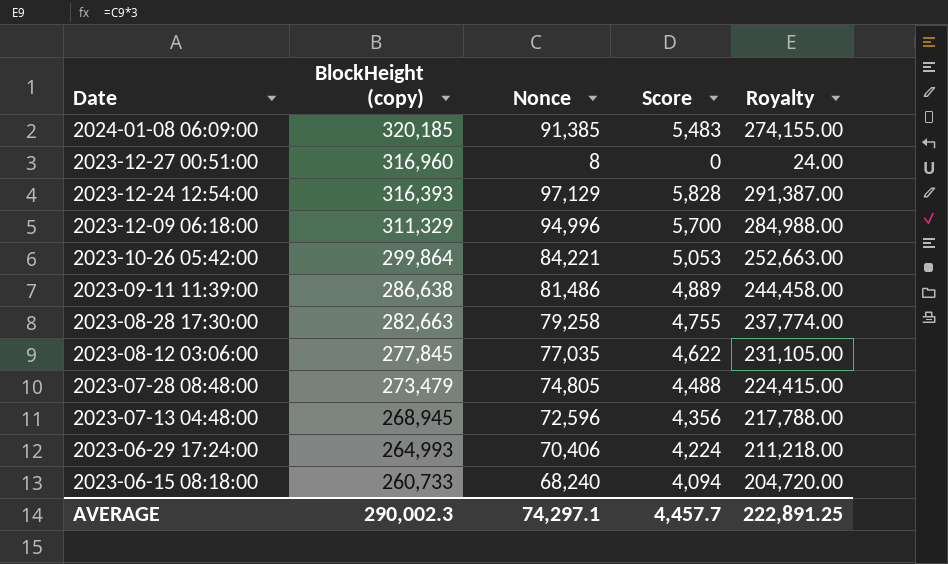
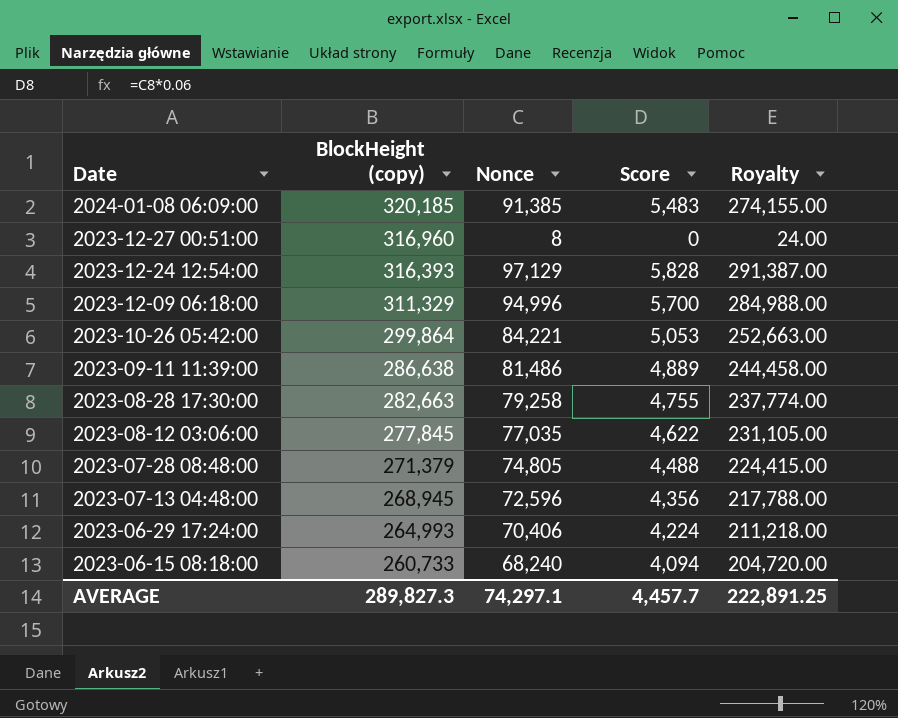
2023-07-28 08:48:00 | BlockHeight (copy): 273,479 -> 271,379
AVERAGE | BlockHeight (copy): 290,002.3 -> 289,827.3

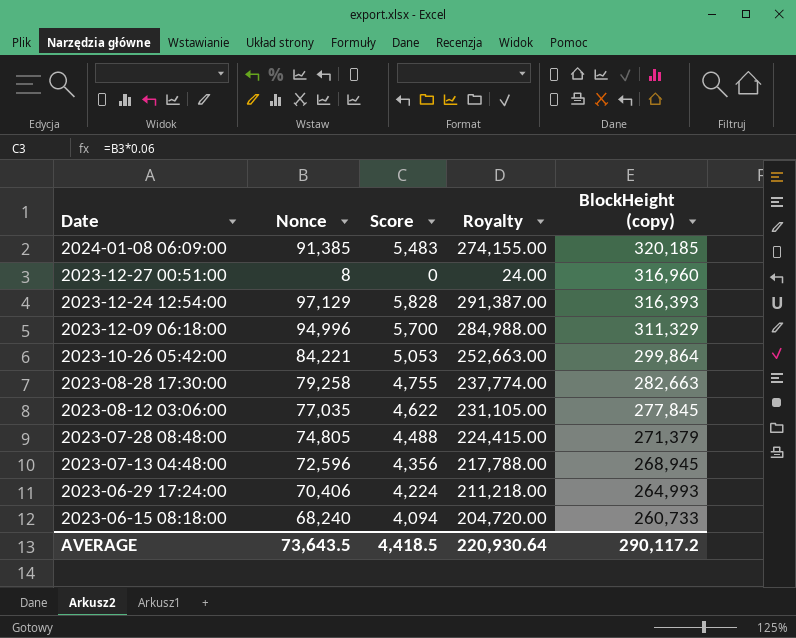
column BlockHeight (copy) | position: 2 -> 5
row 2023-09-11 11:39:00: 286,638 | 81,486 | 4,889 | 244,458.00 -> none
AVERAGE | Nonce: 74,297.1 -> 73,643.5
AVERAGE | Score: 4,457.7 -> 4,418.5
AVERAGE | Royalty: 222,891.25 -> 220,930.64
AVERAGE | BlockHeight (copy): 289,827.3 -> 290,117.2

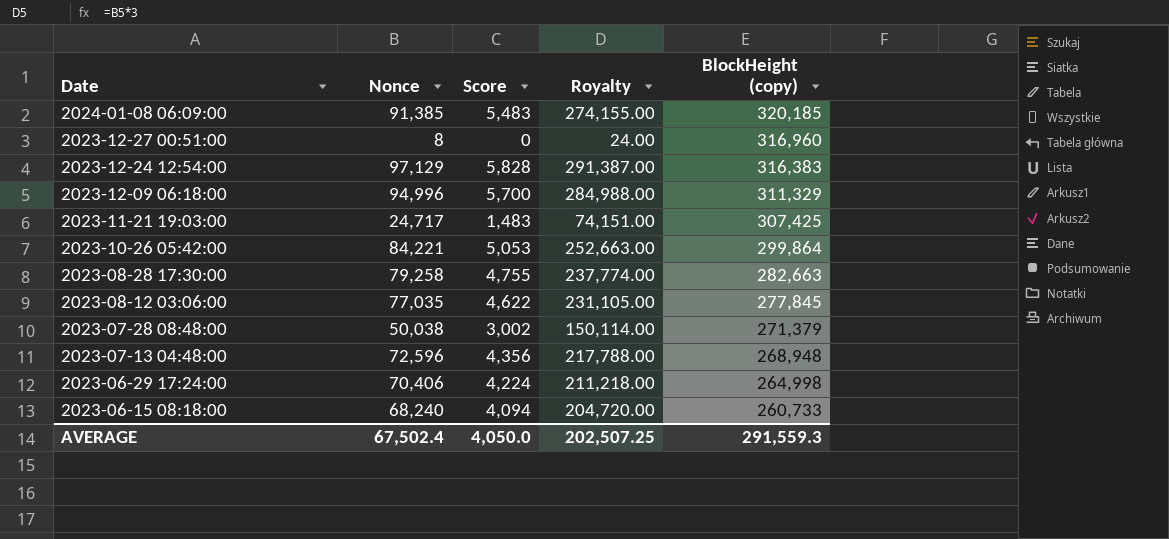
2023-12-24 12:54:00 | BlockHeight (copy): 316,393 -> 316,383
row 2023-11-21 19:03:00: none -> 24,717 | 1,483 | 74,151.00 | 307,425
2023-07-28 08:48:00 | Nonce: 74,805 -> 50,038
2023-07-28 08:48:00 | Score: 4,488 -> 3,002
2023-07-28 08:48:00 | Royalty: 224,415.00 -> 150,114.00
2023-07-13 04:48:00 | BlockHeight (copy): 268,945 -> 268,948
2023-06-29 17:24:00 | BlockHeight (copy): 264,993 -> 264,998
AVERAGE | Nonce: 73,643.5 -> 67,502.4
AVERAGE | Score: 4,418.5 -> 4,050.0
AVERAGE | Royalty: 220,930.64 -> 202,507.25
AVERAGE | BlockHeight (copy): 290,117.2 -> 291,559.3

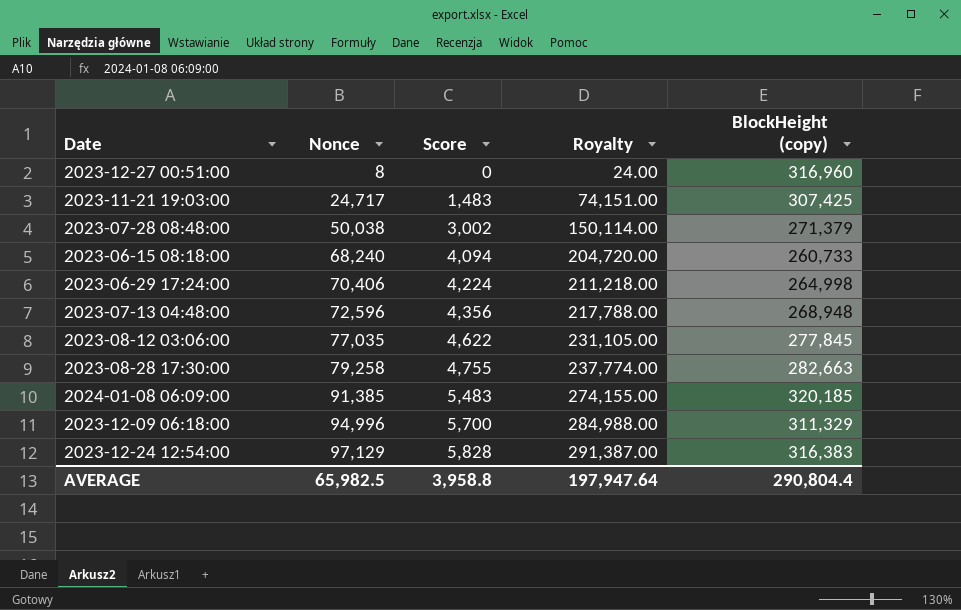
row order: Date descending -> Nonce ascending
row 2023-10-26 05:42:00: 84,221 | 5,053 | 252,663.00 | 299,864 -> none
AVERAGE | Nonce: 67,502.4 -> 65,982.5
AVERAGE | Score: 4,050.0 -> 3,958.8
AVERAGE | Royalty: 202,507.25 -> 197,947.64
AVERAGE | BlockHeight (copy): 291,559.3 -> 290,804.4

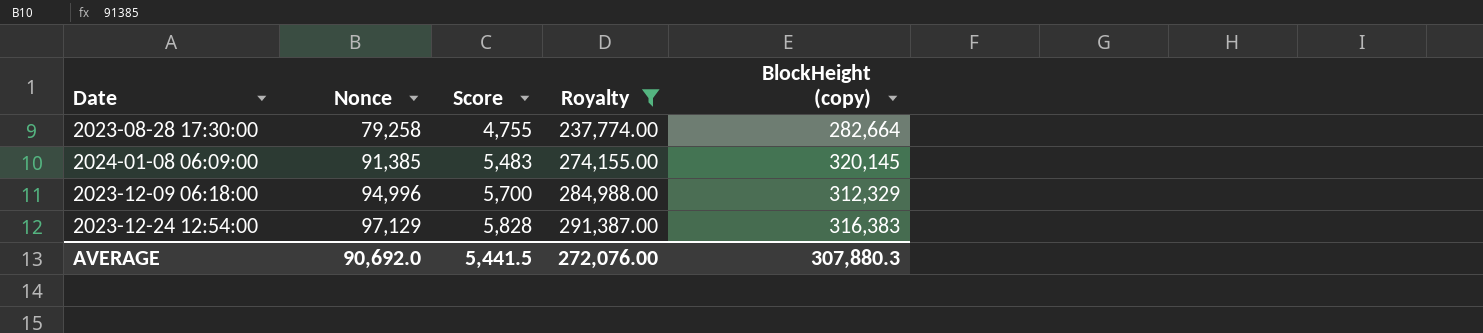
filter: none -> Royalty >= 237,774.00
2023-08-28 17:30:00 | BlockHeight (copy): 282,663 -> 282,664
2024-01-08 06:09:00 | BlockHeight (copy): 320,185 -> 320,145
2023-12-09 06:18:00 | BlockHeight (copy): 311,329 -> 312,329
AVERAGE | Nonce: 65,982.5 -> 90,692.0
AVERAGE | Score: 3,958.8 -> 5,441.5
AVERAGE | Royalty: 197,947.64 -> 272,076.00
AVERAGE | BlockHeight (copy): 290,804.4 -> 307,880.3

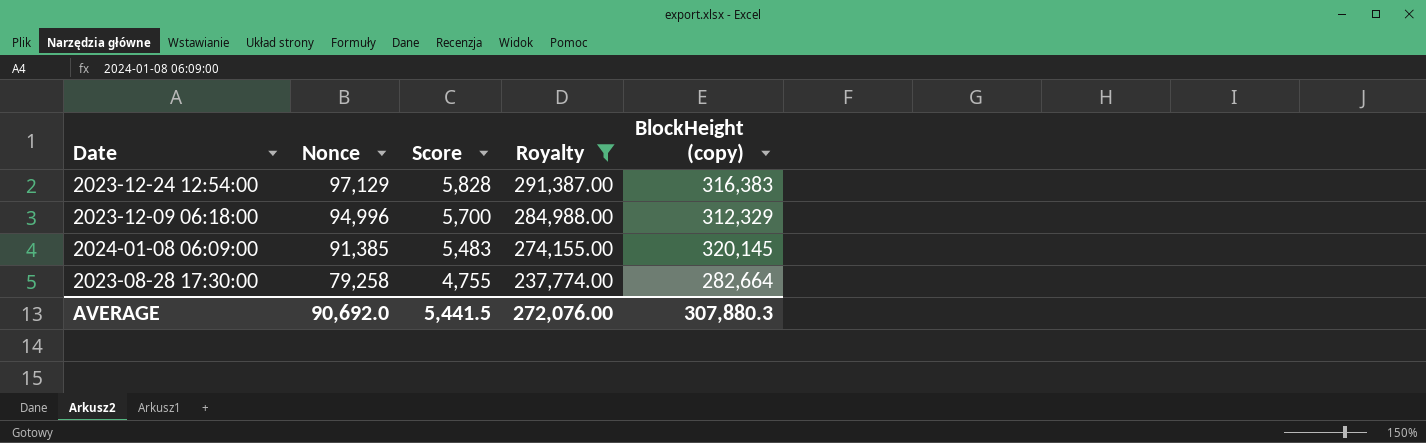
row order: Nonce ascending -> Nonce descending

